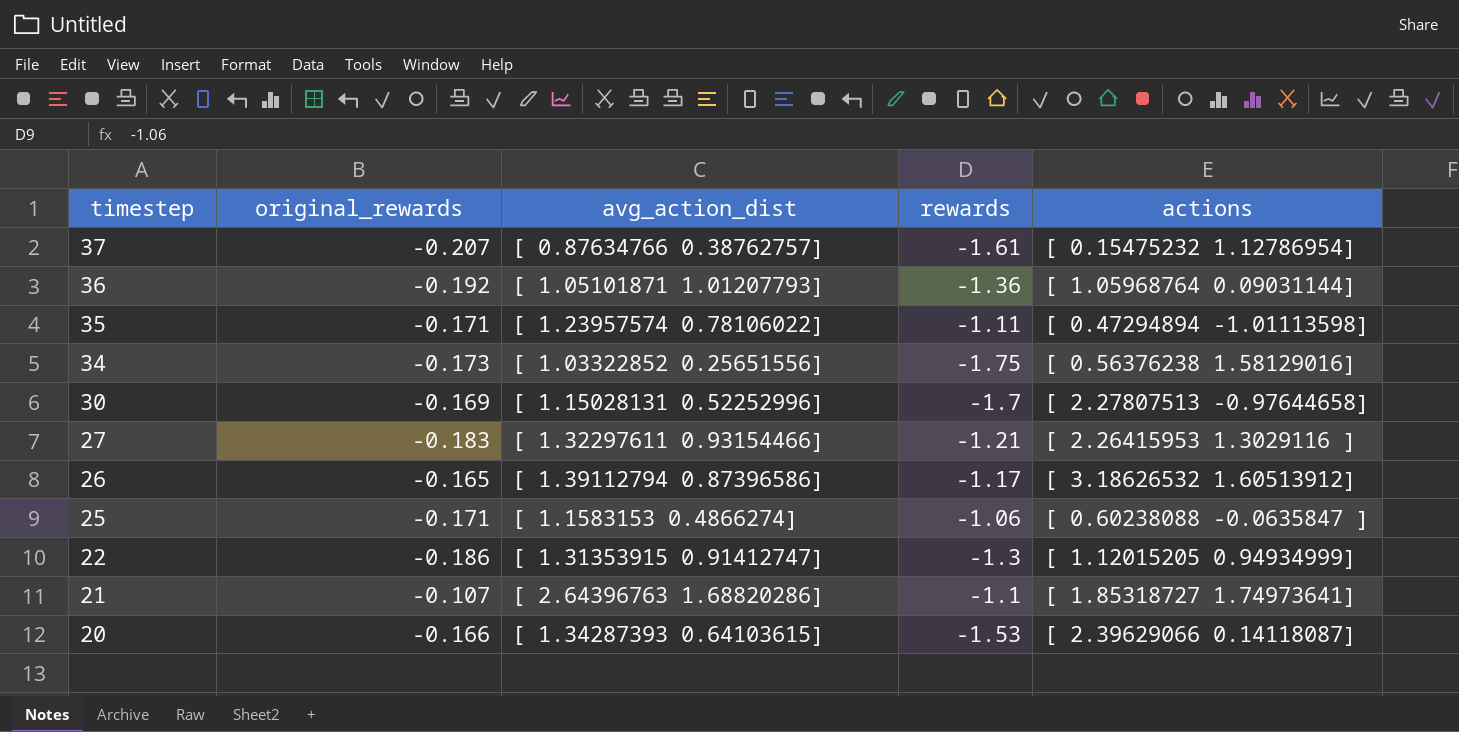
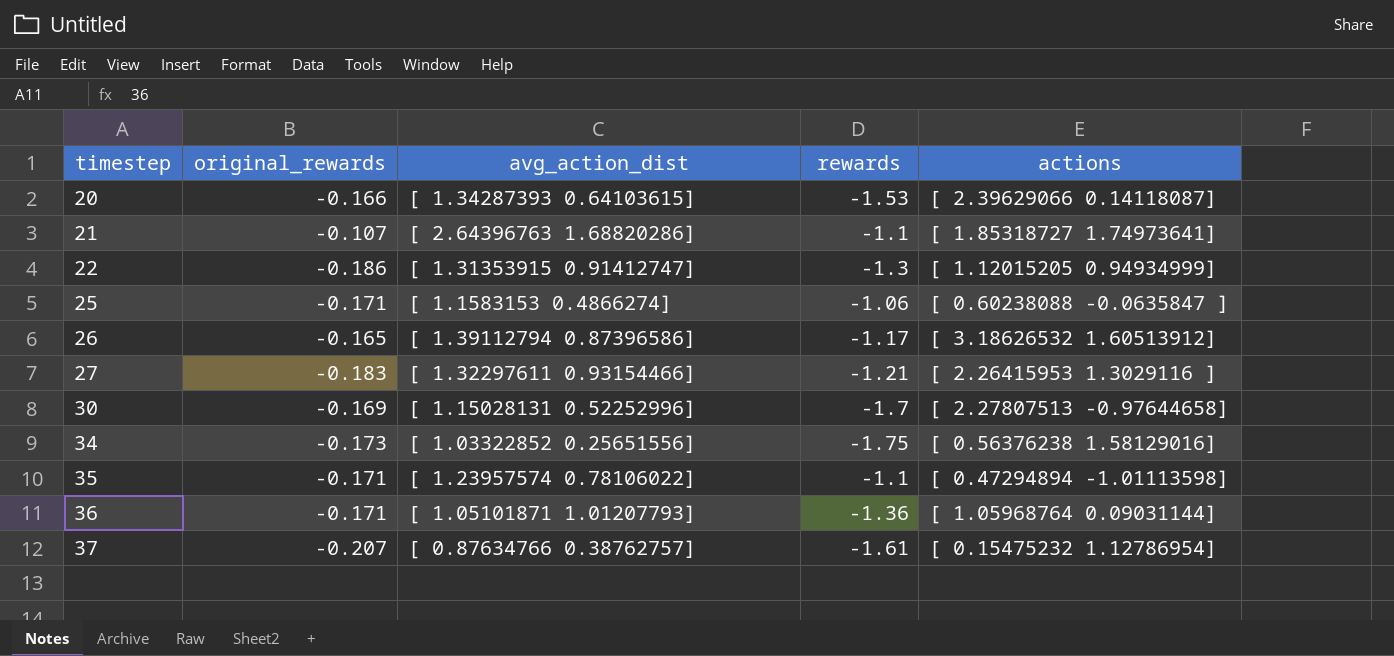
row order: timestep descending -> timestep ascending
35 | rewards: -1.11 -> -1.1
36 | original_rewards: -0.192 -> -0.171

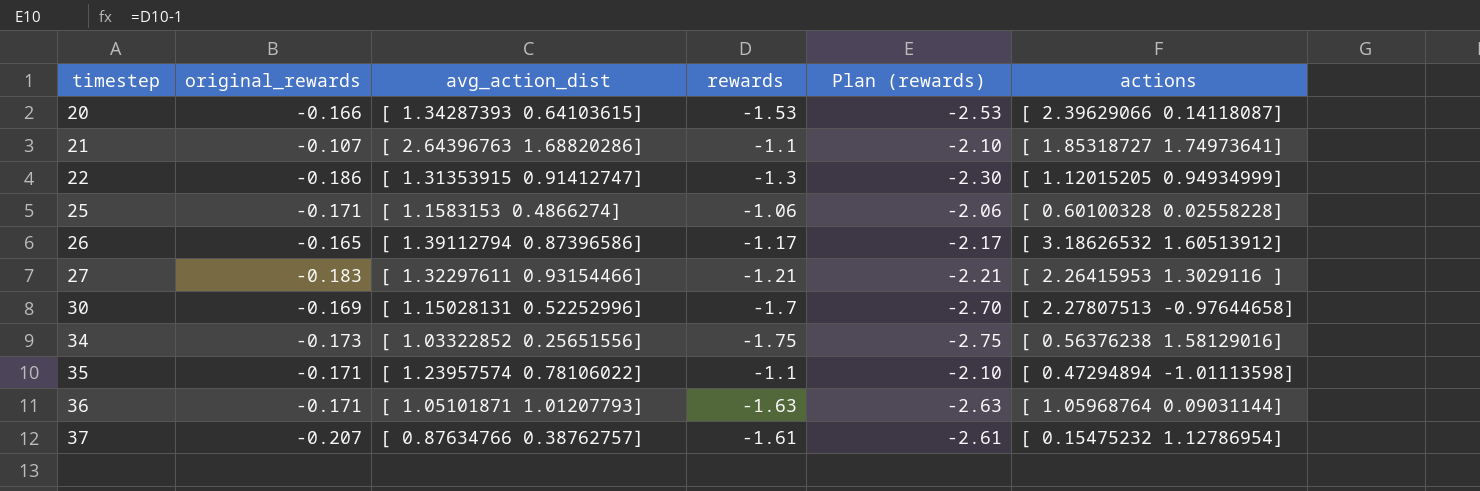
column Plan (rewards) | formula: none -> [rewards] - 1
25 | actions: [ 0.60238088 -0.0635847 ] -> [ 0.60100328 0.02558228]
36 | rewards: -1.36 -> -1.63

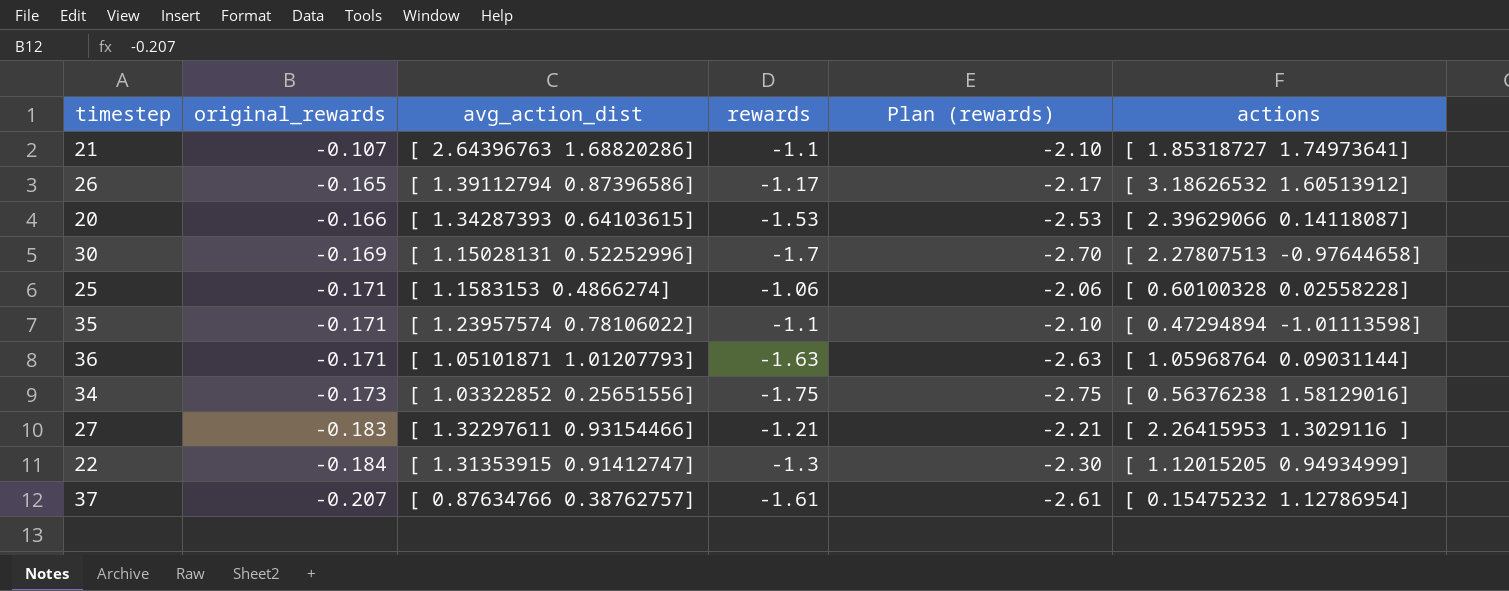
row order: timestep ascending -> original_rewards descending
22 | original_rewards: -0.186 -> -0.184

